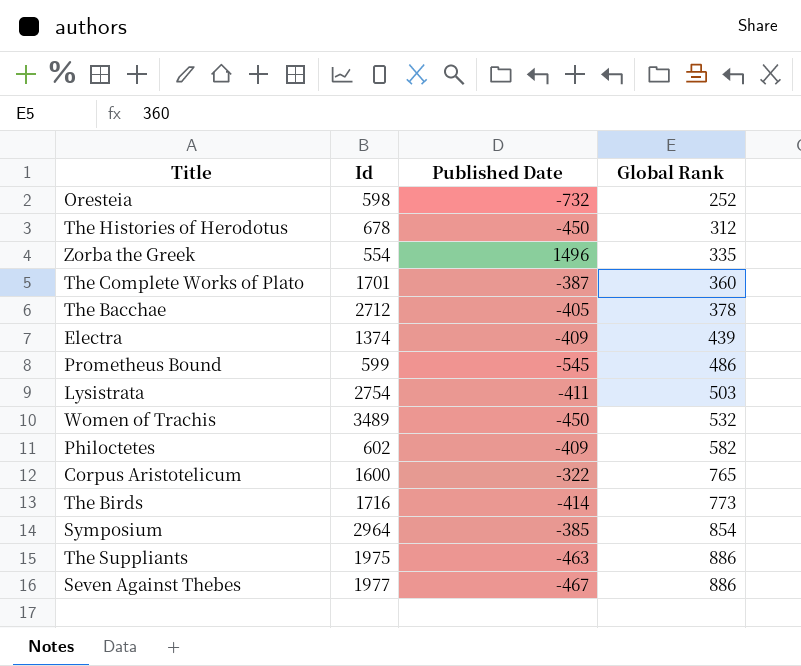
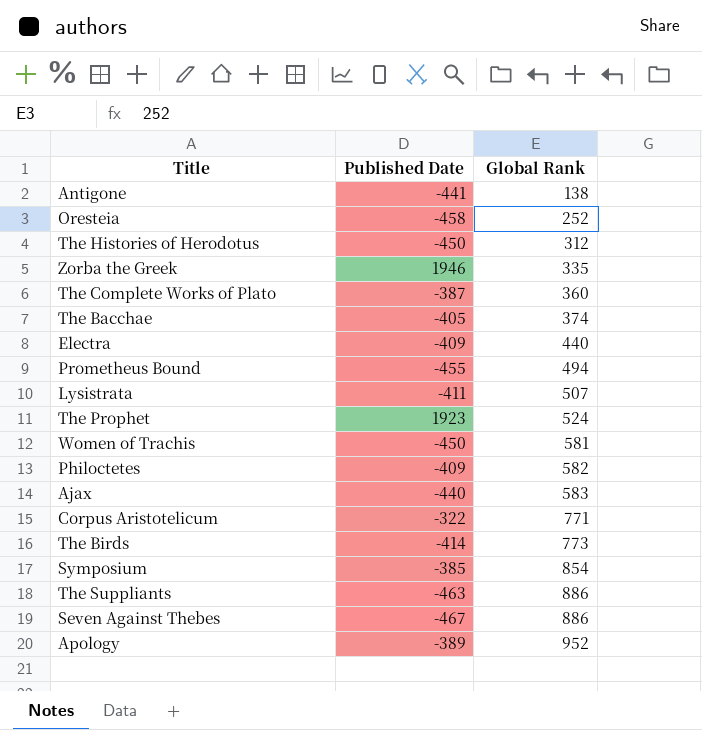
column Id | position: 2 -> none
row Antigone: none -> -441 | 138
Oresteia | Published Date: -732 -> -458
Zorba the Greek | Published Date: 1496 -> 1946
The Bacchae | Global Rank: 378 -> 374
Electra | Global Rank: 439 -> 440
Prometheus Bound | Published Date: -545 -> -455
Prometheus Bound | Global Rank: 486 -> 494
Lysistrata | Global Rank: 503 -> 507
row The Prophet: none -> 1923 | 524
Women of Trachis | Global Rank: 532 -> 581
row Ajax: none -> -440 | 583
Corpus Aristotelicum | Global Rank: 765 -> 771
row Apology: none -> -389 | 952

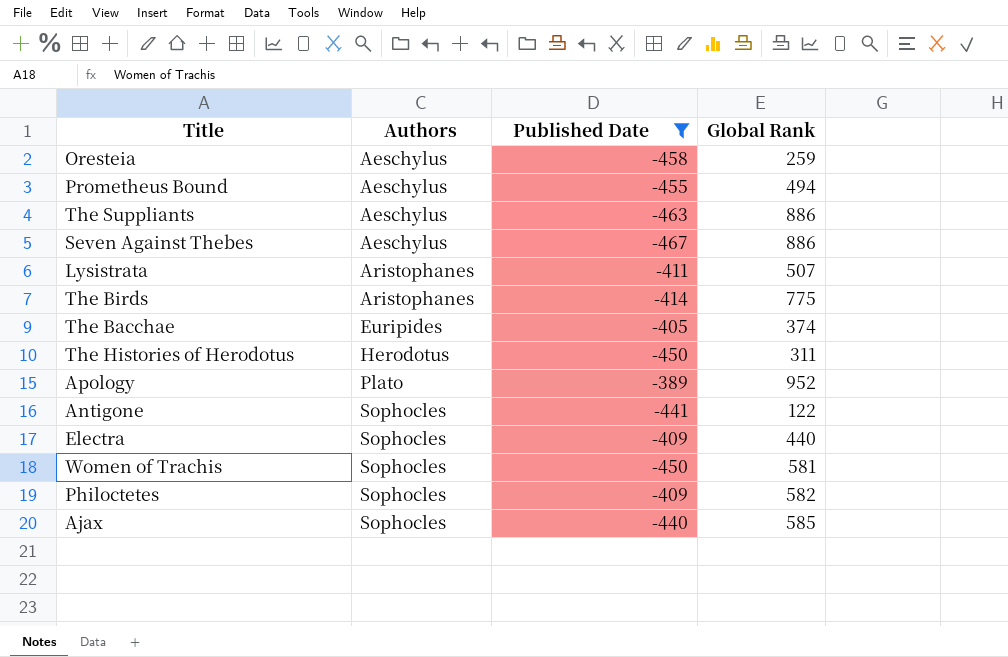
filter: none -> Published Date <= -389
row order: Global Rank ascending -> Authors ascending
column Authors | position: none -> 2
Oresteia | Global Rank: 252 -> 259
The Birds | Global Rank: 773 -> 775
The Histories of Herodotus | Global Rank: 312 -> 311
Antigone | Global Rank: 138 -> 122
Ajax | Global Rank: 583 -> 585

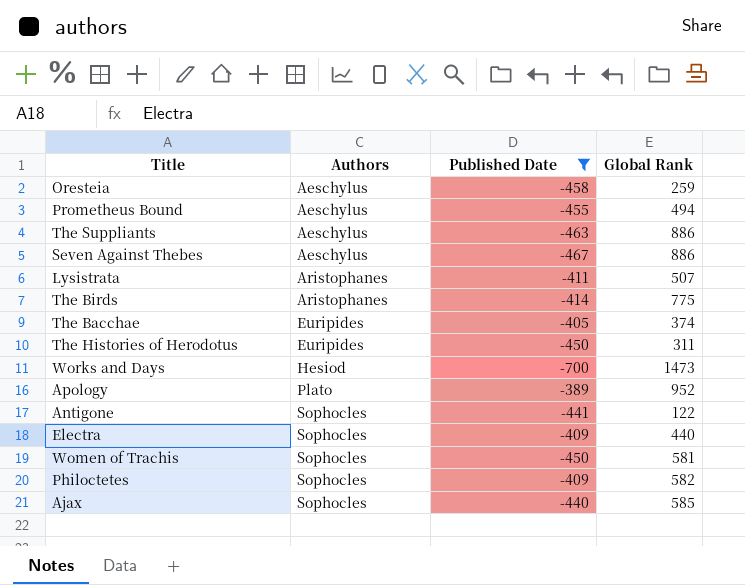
The Histories of Herodotus | Authors: Herodotus -> Euripides
row Works and Days: none -> Hesiod | -700 | 1473

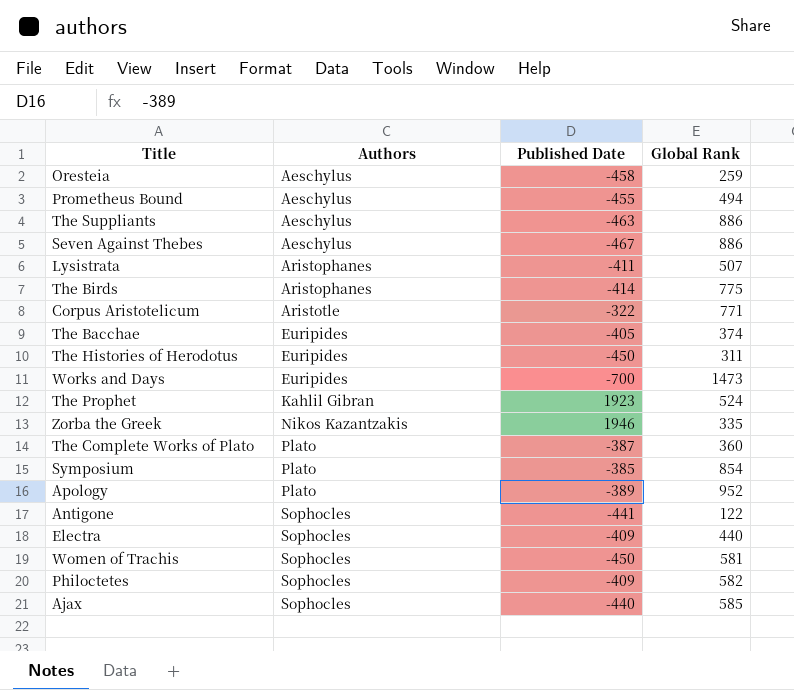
filter: Published Date <= -389 -> none
Works and Days | Authors: Hesiod -> Euripides

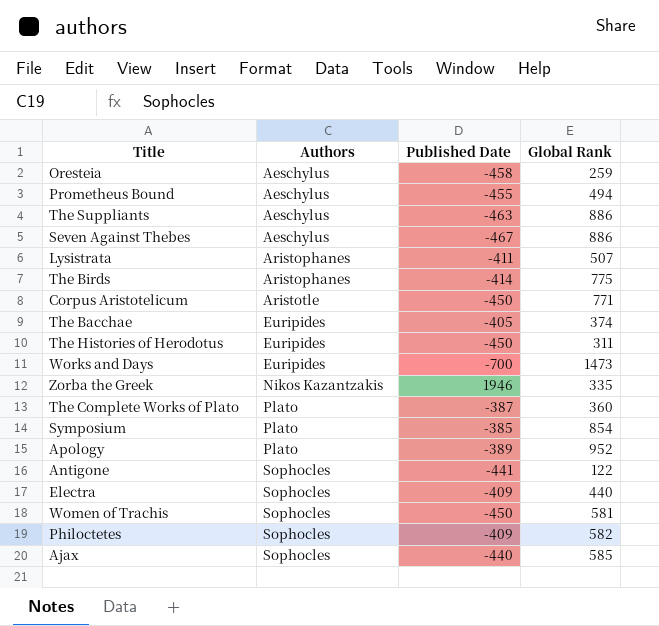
row The Prophet: Kahlil Gibran | 1923 | 524 -> none
Corpus Aristotelicum | Published Date: -322 -> -450

